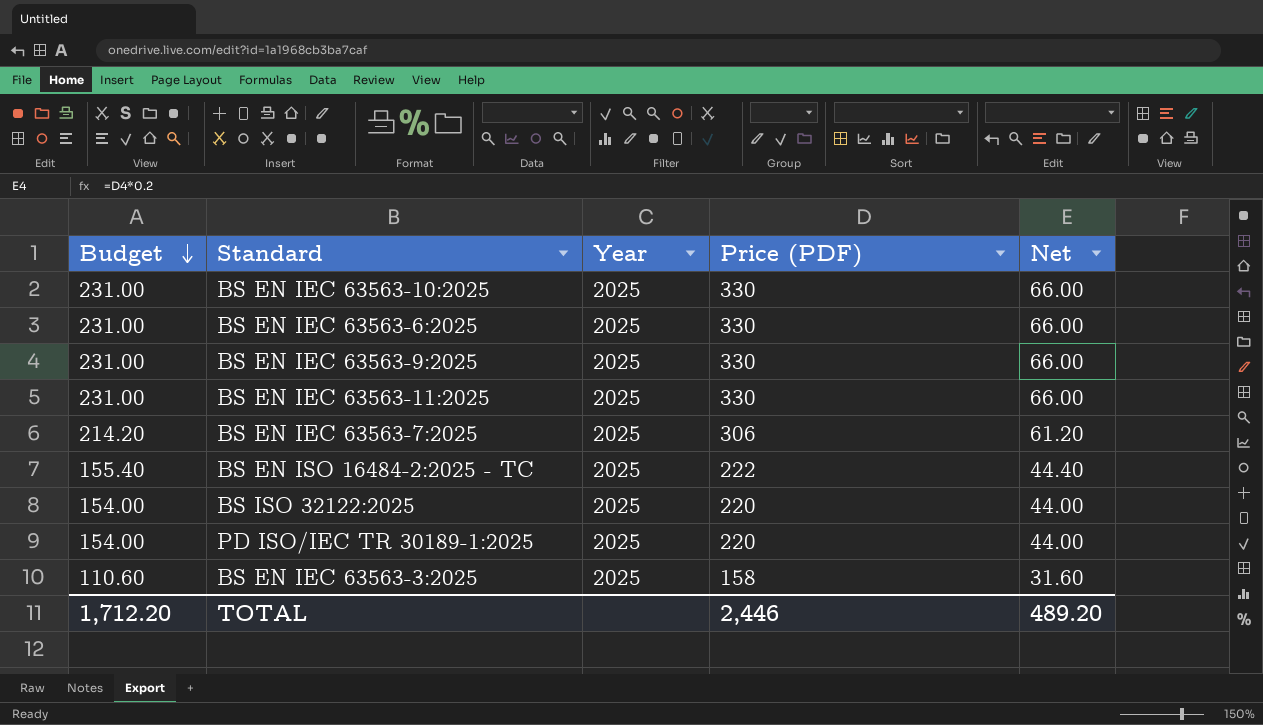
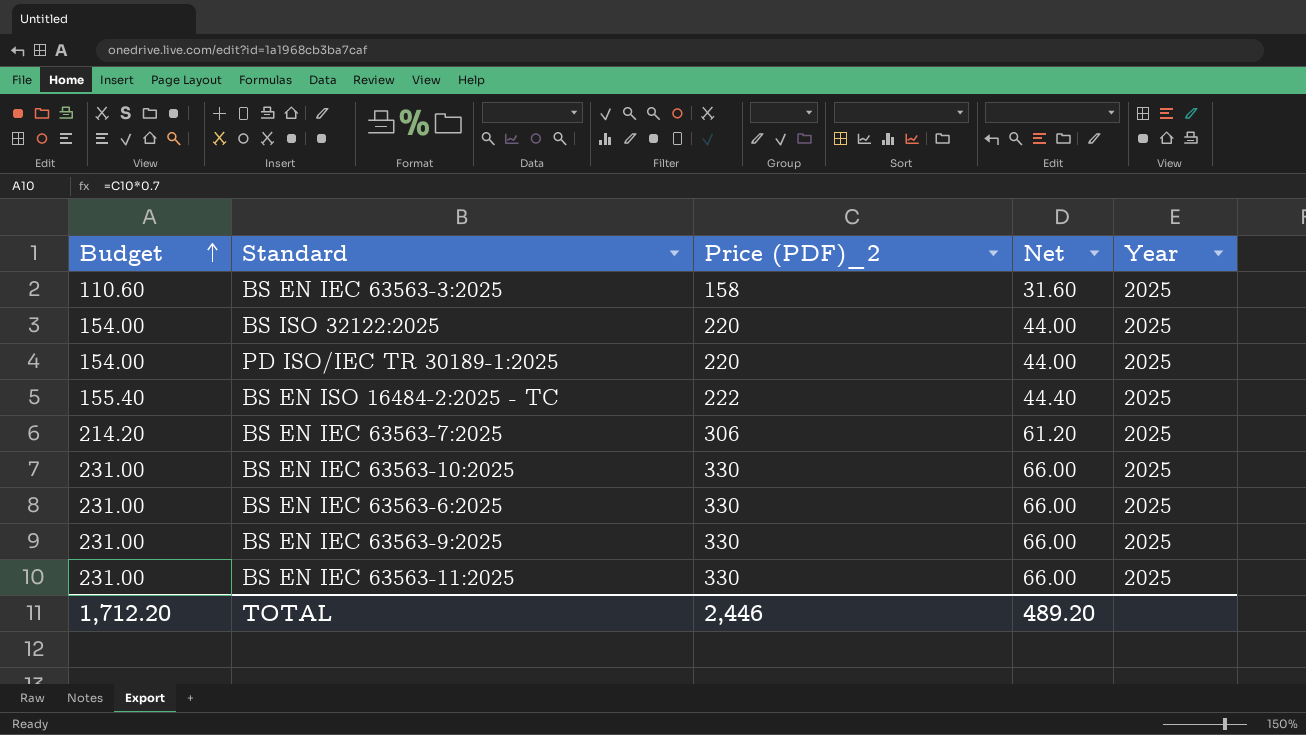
row order: Budget descending -> Budget ascending
column name: Price (PDF) -> Price (PDF)_2
column Year | position: 3 -> 5

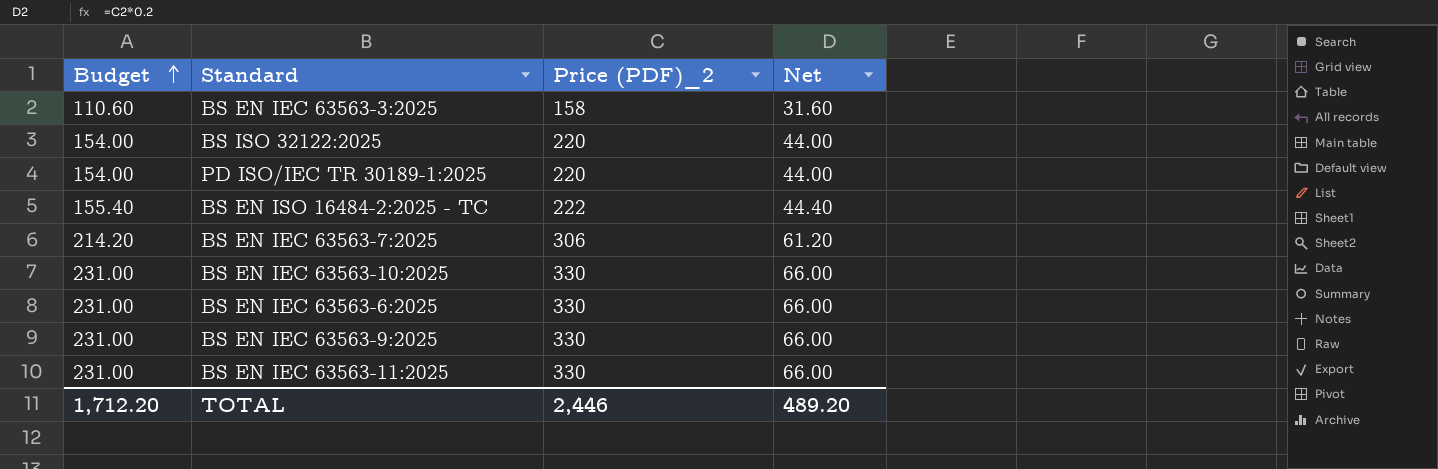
column Year | position: 5 -> none

